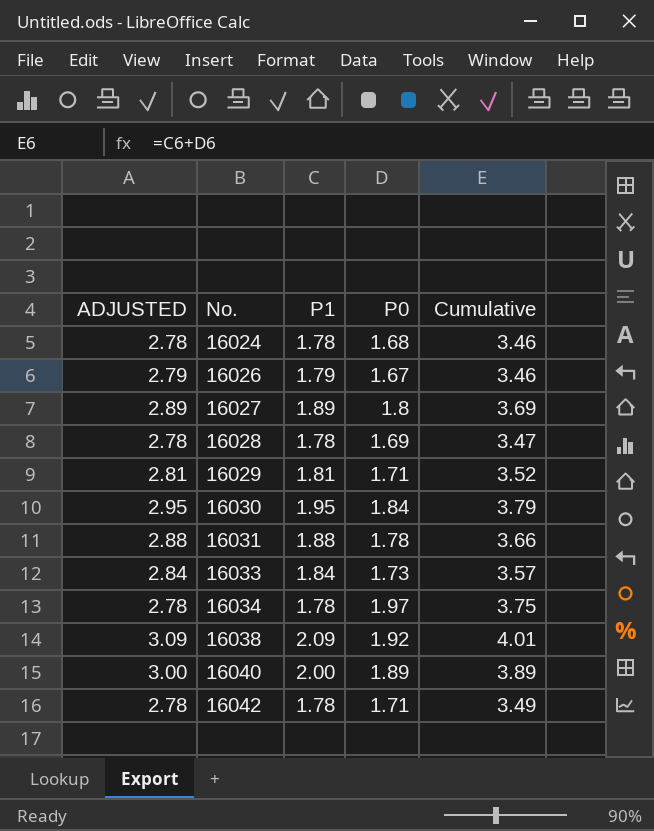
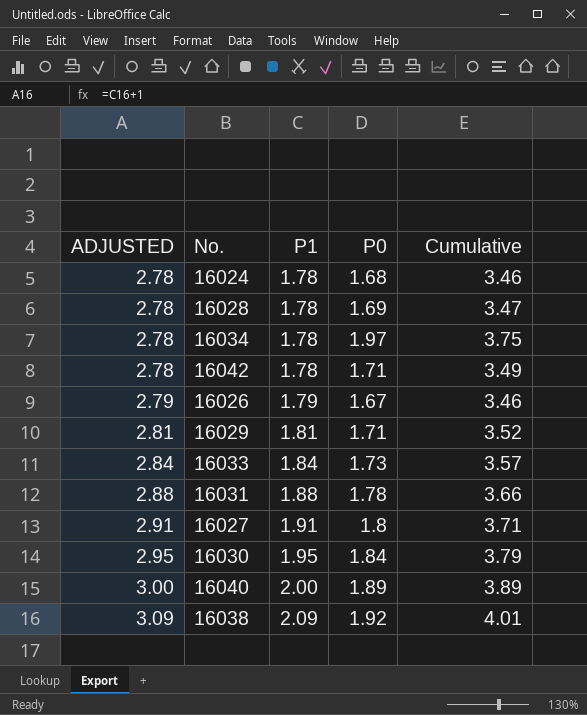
row order: No. ascending -> ADJUSTED ascending
16027 | ADJUSTED: 2.89 -> 2.91
16027 | P1: 1.89 -> 1.91
16027 | Cumulative: 3.69 -> 3.71

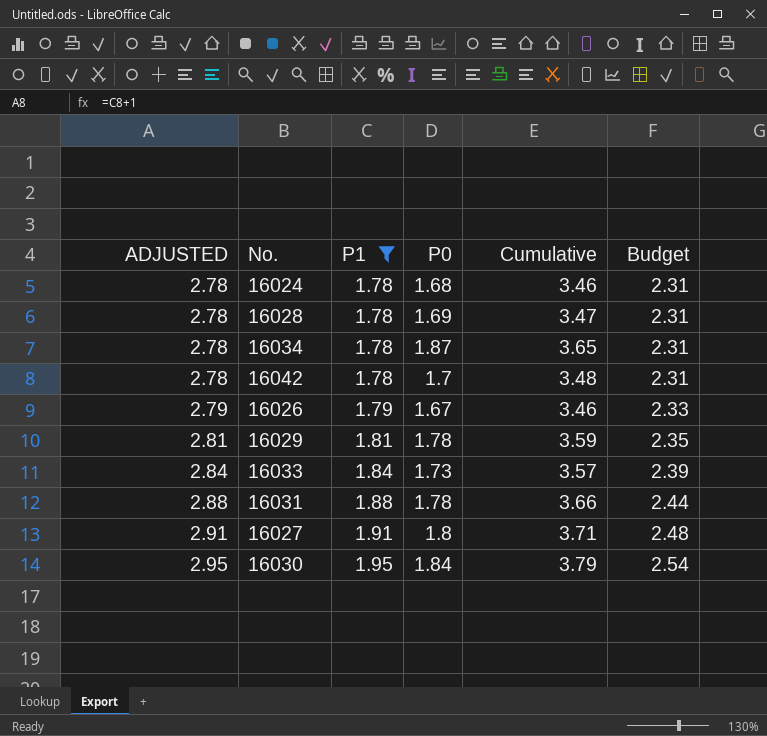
filter: none -> P1 <= 1.95
column Budget | formula: none -> [P1] * 1.3
16034 | P0: 1.97 -> 1.87
16034 | Cumulative: 3.75 -> 3.65
16042 | P0: 1.71 -> 1.7
16042 | Cumulative: 3.49 -> 3.48
16029 | P0: 1.71 -> 1.78
16029 | Cumulative: 3.52 -> 3.59

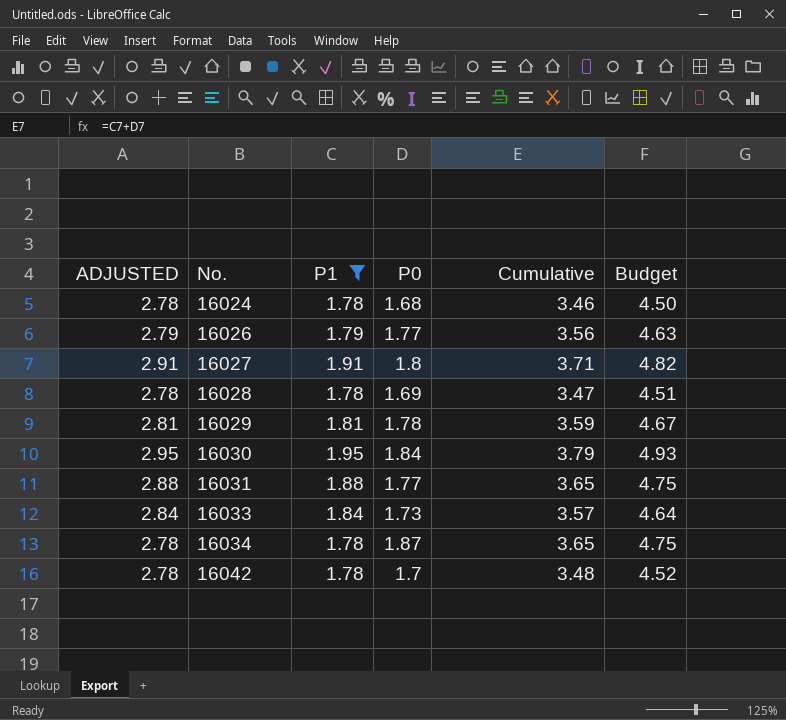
row order: ADJUSTED ascending -> No. ascending
column Budget | formula: [P1] * 1.3 -> [Cumulative] * 1.3
16026 | P0: 1.67 -> 1.77
16026 | Cumulative: 3.46 -> 3.56
16031 | P0: 1.78 -> 1.77
16031 | Cumulative: 3.66 -> 3.65

